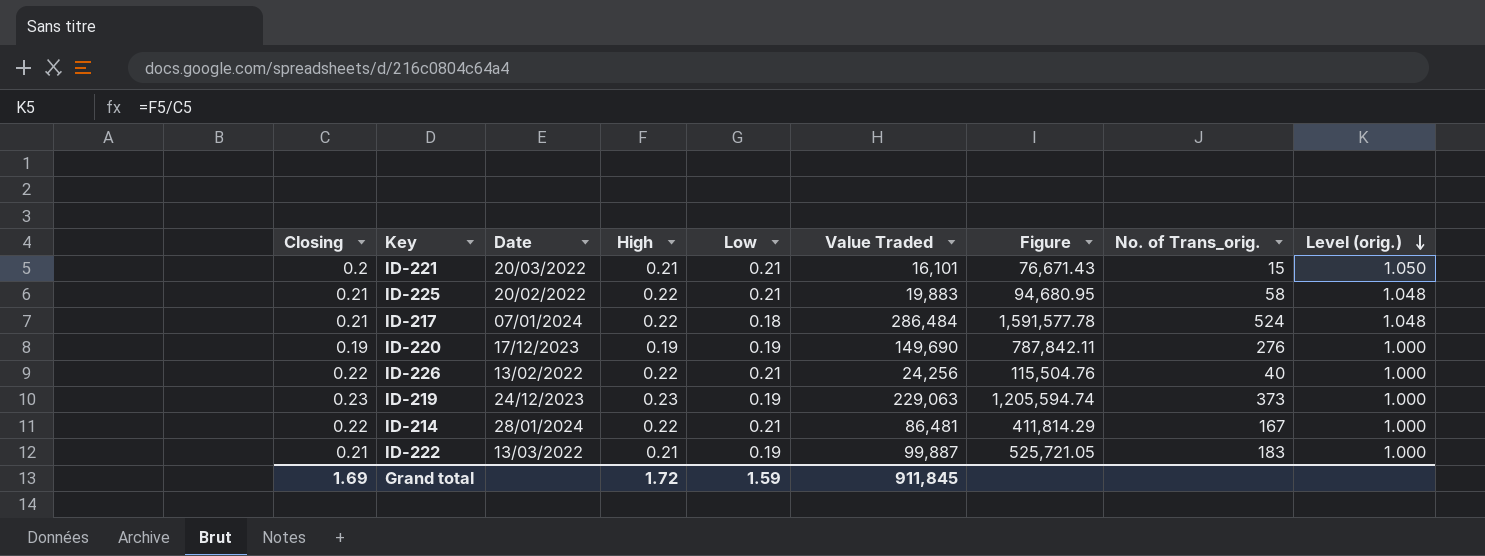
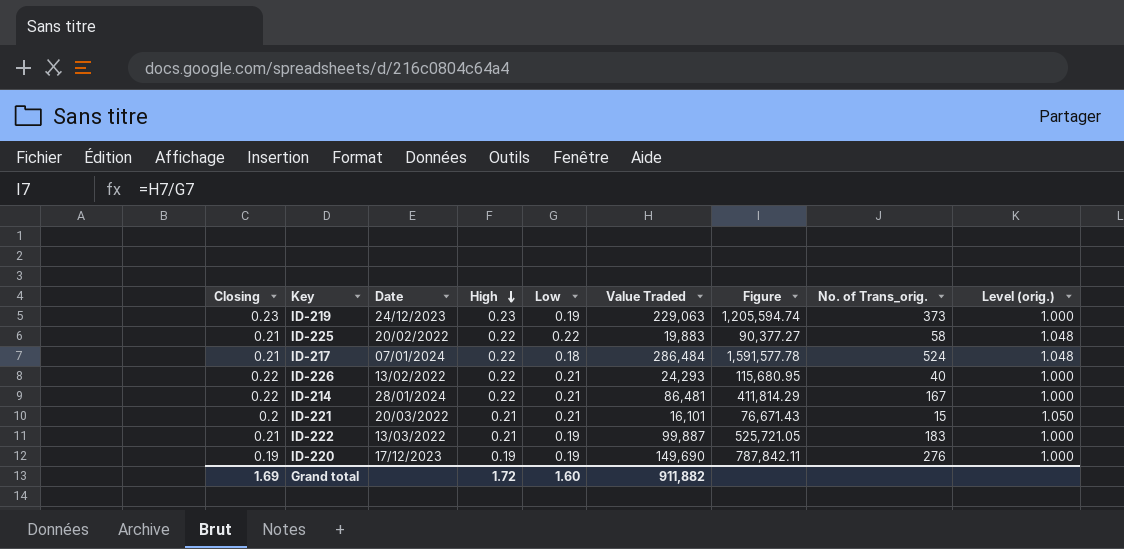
row order: Level (orig.) descending -> High descending
ID-225 | Low: 0.21 -> 0.22
ID-225 | Figure: 94,680.95 -> 90,377.27
ID-226 | Value Traded: 24,256 -> 24,293
ID-226 | Figure: 115,504.76 -> 115,680.95
Grand total | Low: 1.59 -> 1.60
Grand total | Value Traded: 911,845 -> 911,882

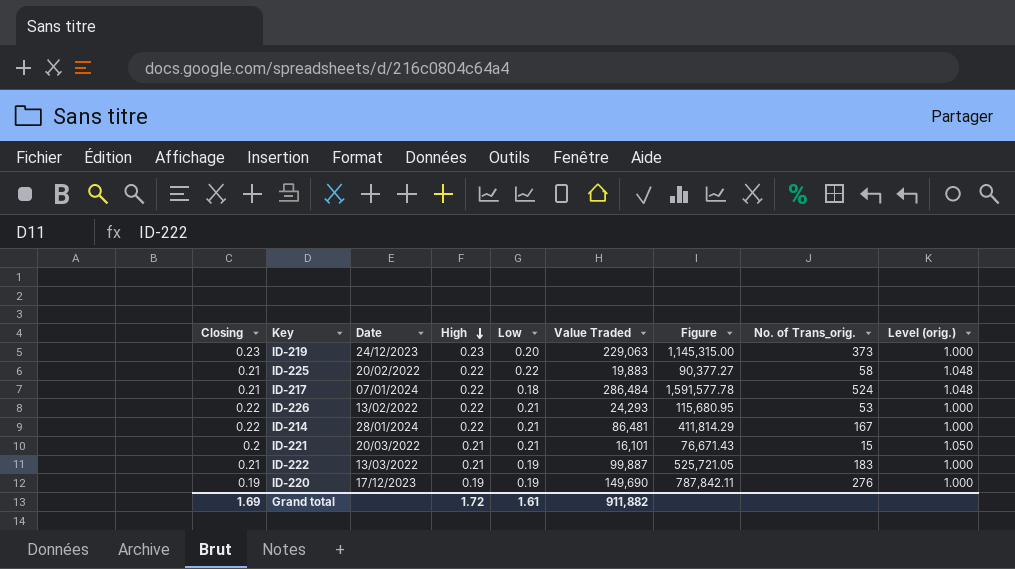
ID-219 | Low: 0.19 -> 0.20
ID-219 | Figure: 1,205,594.74 -> 1,145,315.00
ID-226 | No. of Trans_orig.: 40 -> 53
Grand total | Low: 1.60 -> 1.61

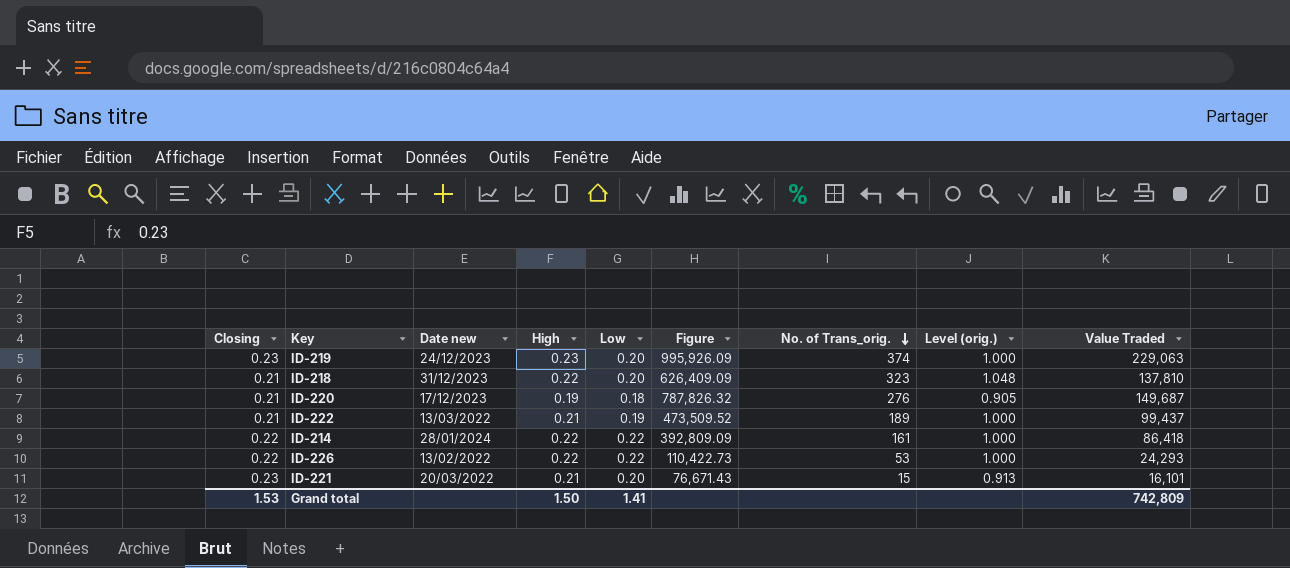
row order: High descending -> No. of Trans_orig. descending
column name: Date -> Date new
column Figure | formula: [Value Traded] / [Low] -> [Value Traded] / [High]
column Value Traded | position: 6 -> 9
row ID-225: 0.21 | 20/02/2022 | 0.22 | 0.22 | 19,883 | 90,377.27 | 58 | 1.048 -> none
row ID-217: 0.21 | 07/01/2024 | 0.22 | 0.18 | 286,484 | 1,591,577.78 | 524 | 1.048 -> none
ID-219 | No. of Trans_orig.: 373 -> 374
row ID-218: none -> 0.21 | 31/12/2023 | 0.22 | 0.20 | 626,409.09 | 323 | 1.048 | 137,810
ID-220 | Closing: 0.19 -> 0.21
ID-220 | Low: 0.19 -> 0.18
ID-220 | Level (orig.): 1.000 -> 0.905
ID-220 | Value Traded: 149,690 -> 149,687
ID-222 | No. of Trans_orig.: 183 -> 189
ID-222 | Value Traded: 99,887 -> 99,437
ID-214 | Low: 0.21 -> 0.22
ID-214 | No. of Trans_orig.: 167 -> 161
ID-214 | Value Traded: 86,481 -> 86,418
ID-226 | Low: 0.21 -> 0.22
ID-221 | Closing: 0.2 -> 0.23
ID-221 | Low: 0.21 -> 0.20
ID-221 | Level (orig.): 1.050 -> 0.913
Grand total | Closing: 1.69 -> 1.53
Grand total | High: 1.72 -> 1.50
Grand total | Low: 1.61 -> 1.41
Grand total | Value Traded: 911,882 -> 742,809

